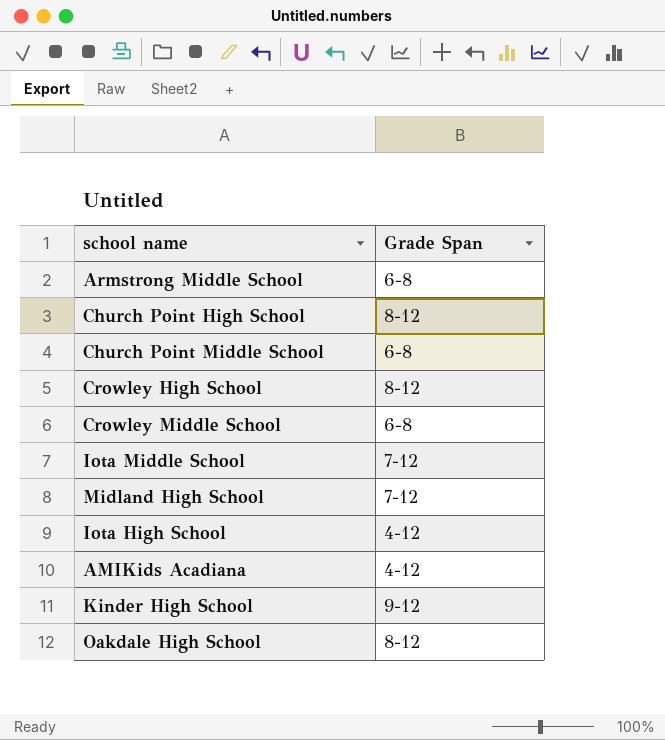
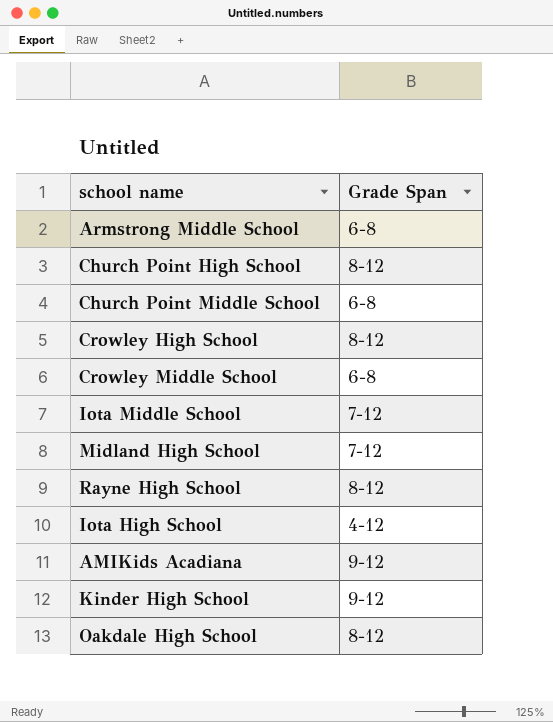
row Rayne High School: none -> 8-12
AMIKids Acadiana | Grade Span: 4-12 -> 9-12

